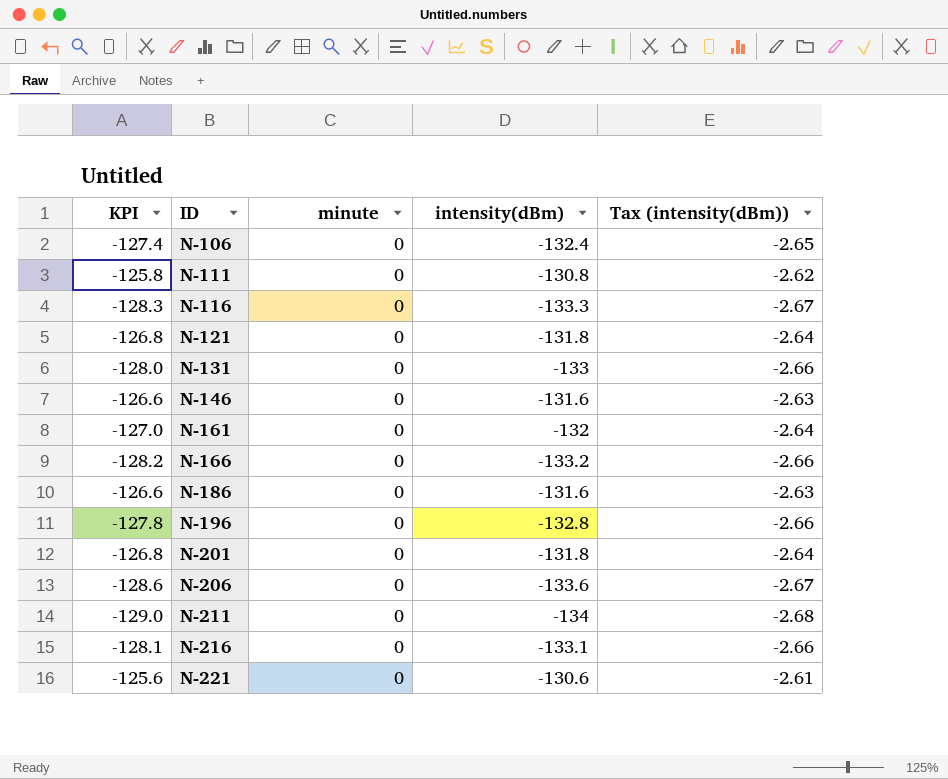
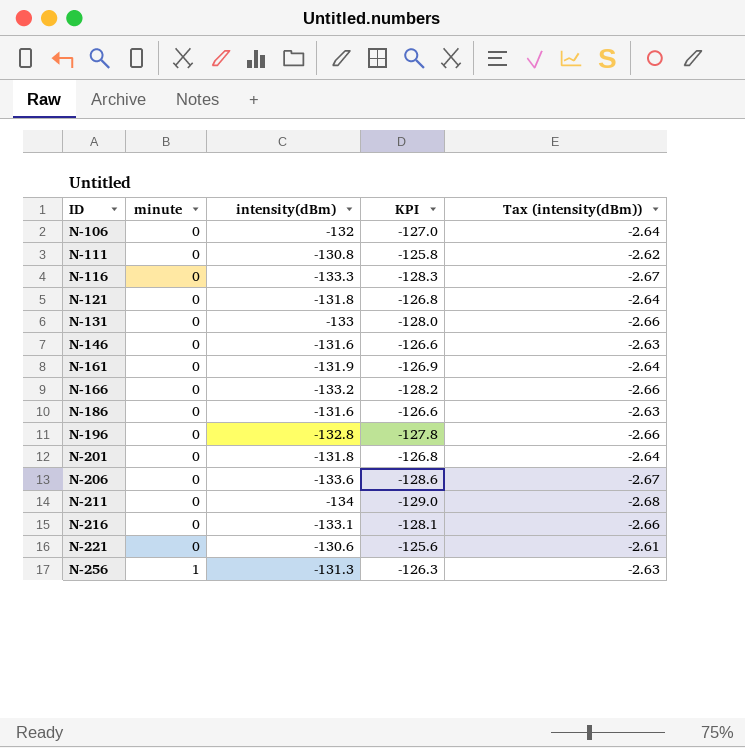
column KPI | position: 1 -> 4
N-106 | intensity(dBm): -132.4 -> -132
N-106 | KPI: -127.4 -> -127.0
N-106 | Tax (intensity(dBm)): -2.65 -> -2.64
N-161 | intensity(dBm): -132 -> -131.9
N-161 | KPI: -127.0 -> -126.9
row N-256: none -> 1 | -131.3 | -126.3 | -2.63

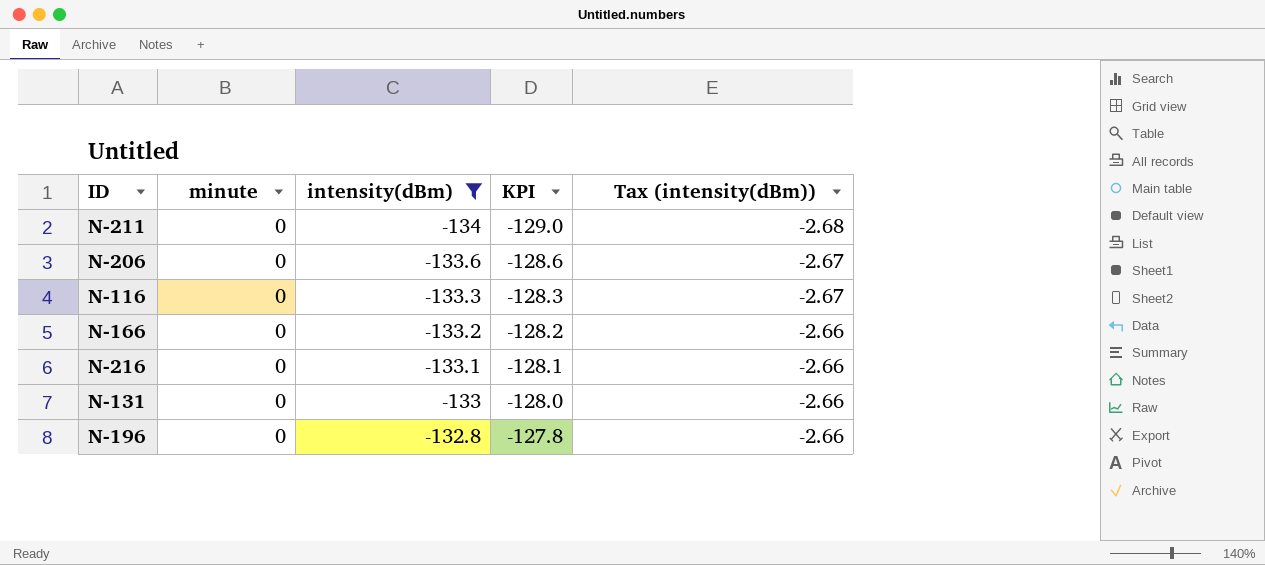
filter: none -> intensity(dBm) <= -132.8
row order: ID ascending -> intensity(dBm) ascending

